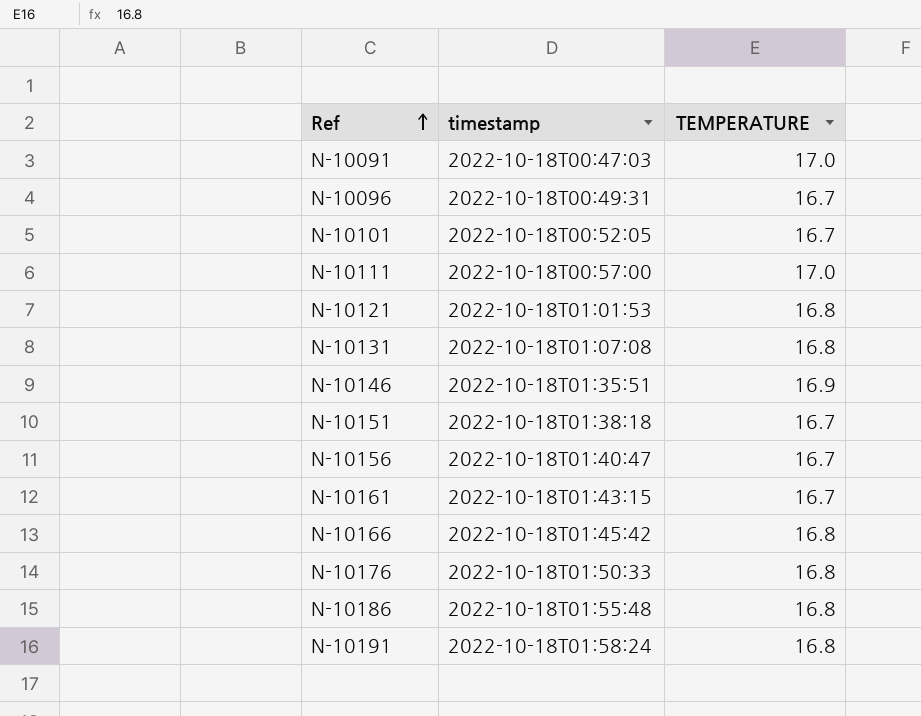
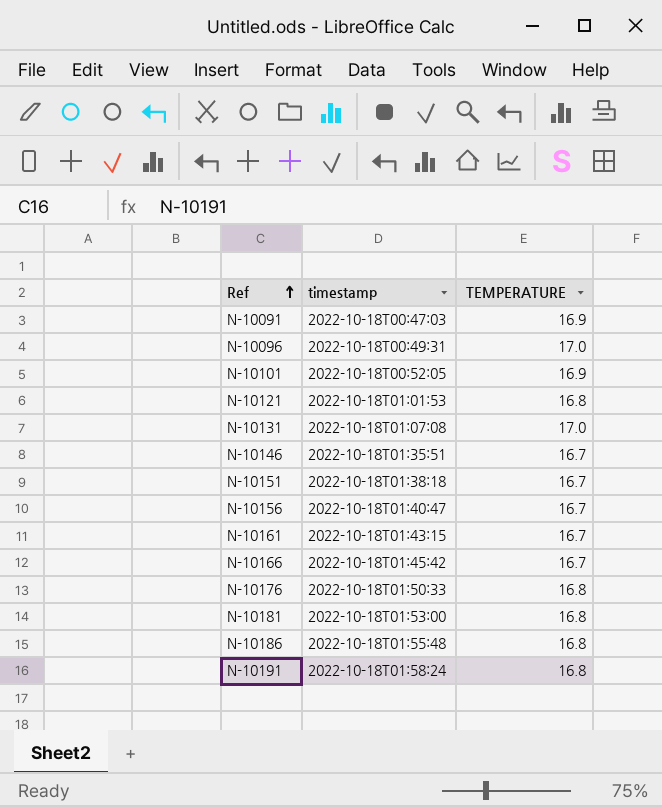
row N-10111: 2022-10-18T00:57:00 | 17.0 -> none
N-10091 | TEMPERATURE: 17.0 -> 16.9
N-10096 | TEMPERATURE: 16.7 -> 17.0
N-10101 | TEMPERATURE: 16.7 -> 16.9
N-10131 | TEMPERATURE: 16.8 -> 17.0
N-10146 | TEMPERATURE: 16.9 -> 16.7
N-10166 | TEMPERATURE: 16.8 -> 16.7
row N-10181: none -> 2022-10-18T01:53:00 | 16.8

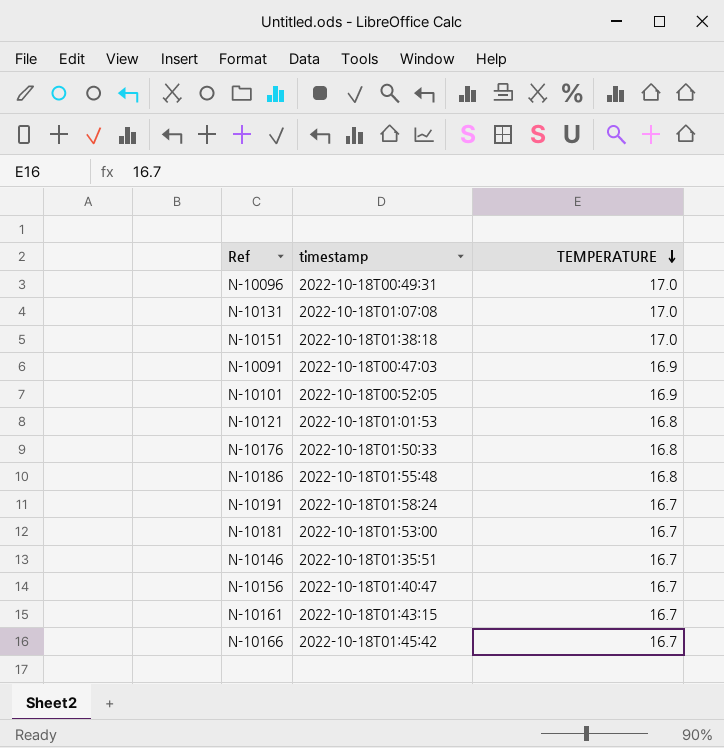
row order: Ref ascending -> TEMPERATURE descending
N-10151 | TEMPERATURE: 16.7 -> 17.0
N-10191 | TEMPERATURE: 16.8 -> 16.7
N-10181 | TEMPERATURE: 16.8 -> 16.7

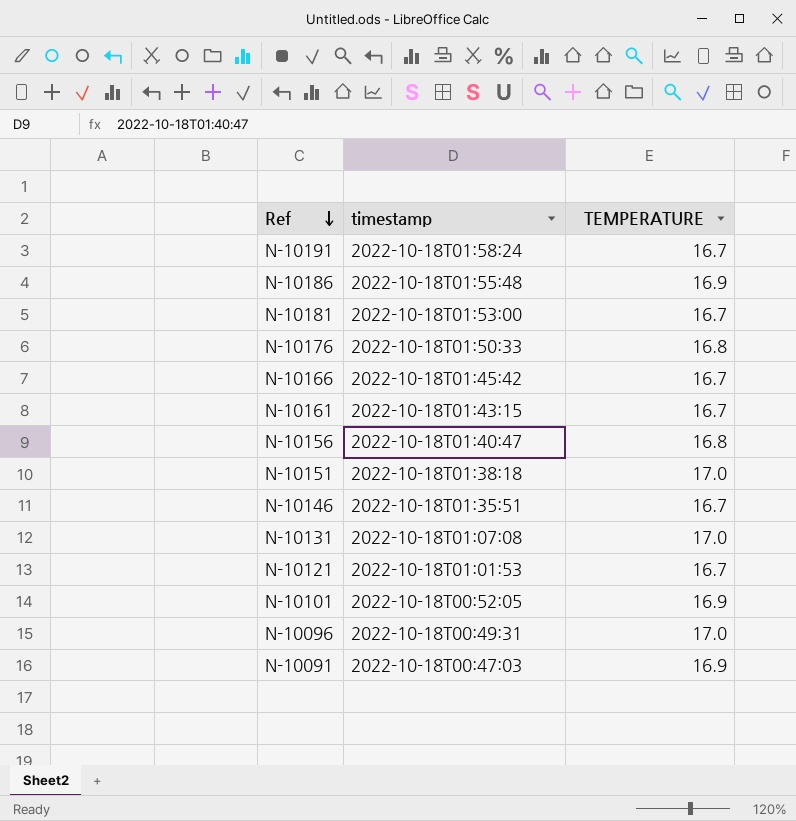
row order: TEMPERATURE descending -> Ref descending
N-10186 | TEMPERATURE: 16.8 -> 16.9
N-10156 | TEMPERATURE: 16.7 -> 16.8
N-10121 | TEMPERATURE: 16.8 -> 16.7

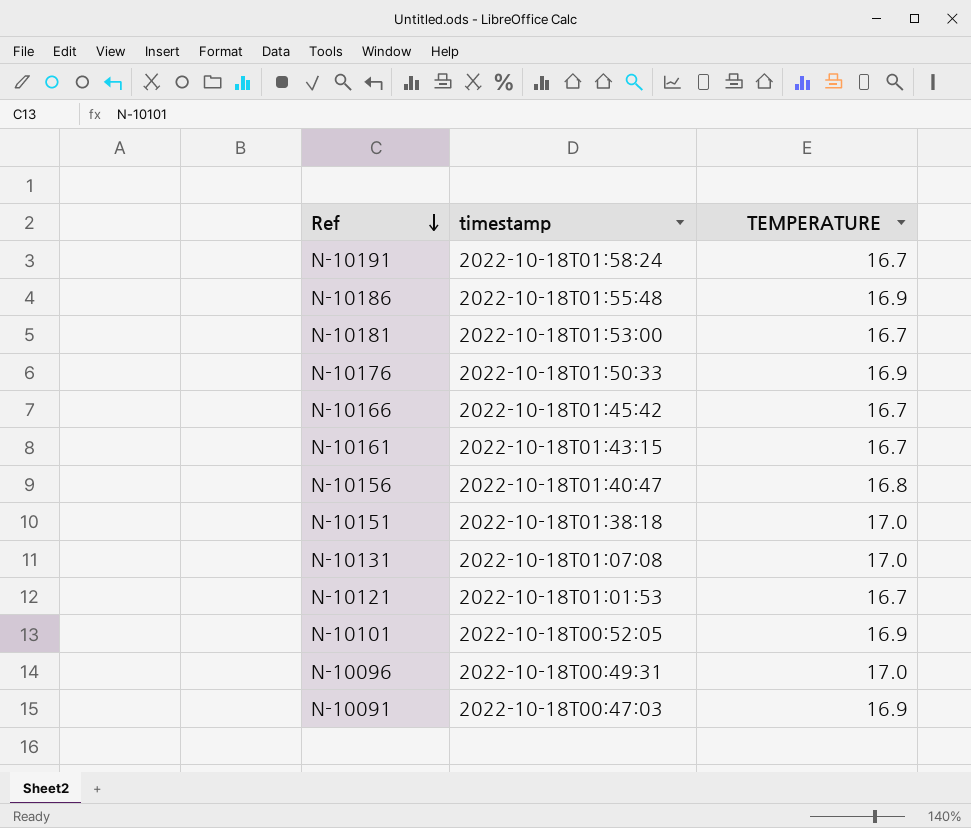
row N-10146: 2022-10-18T01:35:51 | 16.7 -> none
N-10176 | TEMPERATURE: 16.8 -> 16.9

